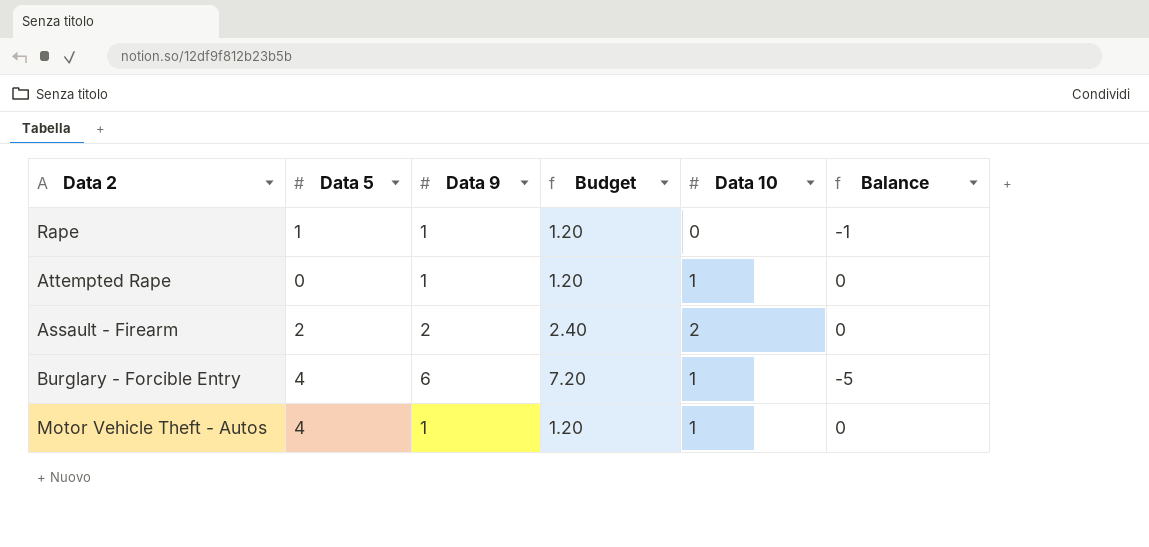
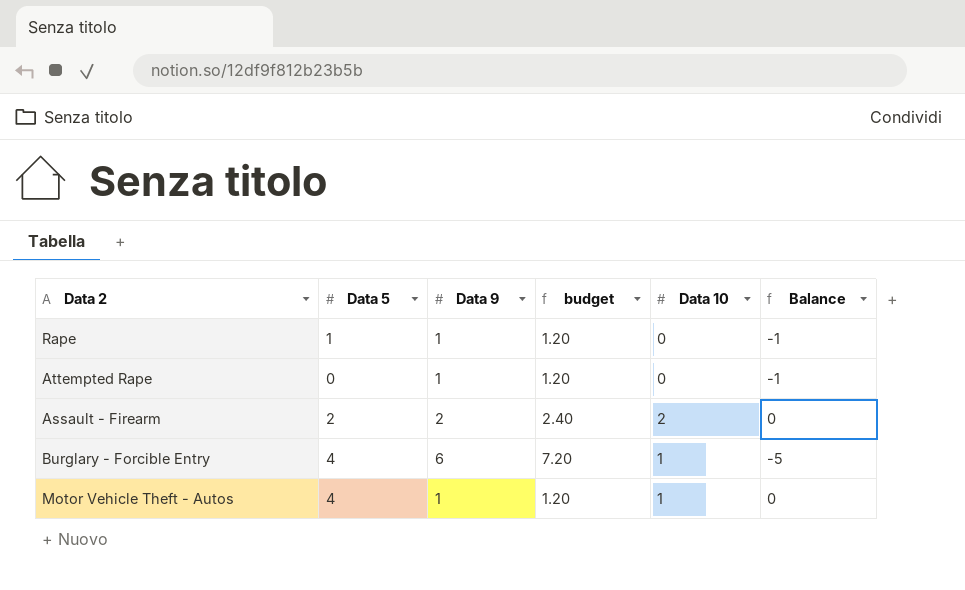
column name: Budget -> budget
Attempted Rape | Data 10: 1 -> 0
Attempted Rape | Balance: 0 -> -1

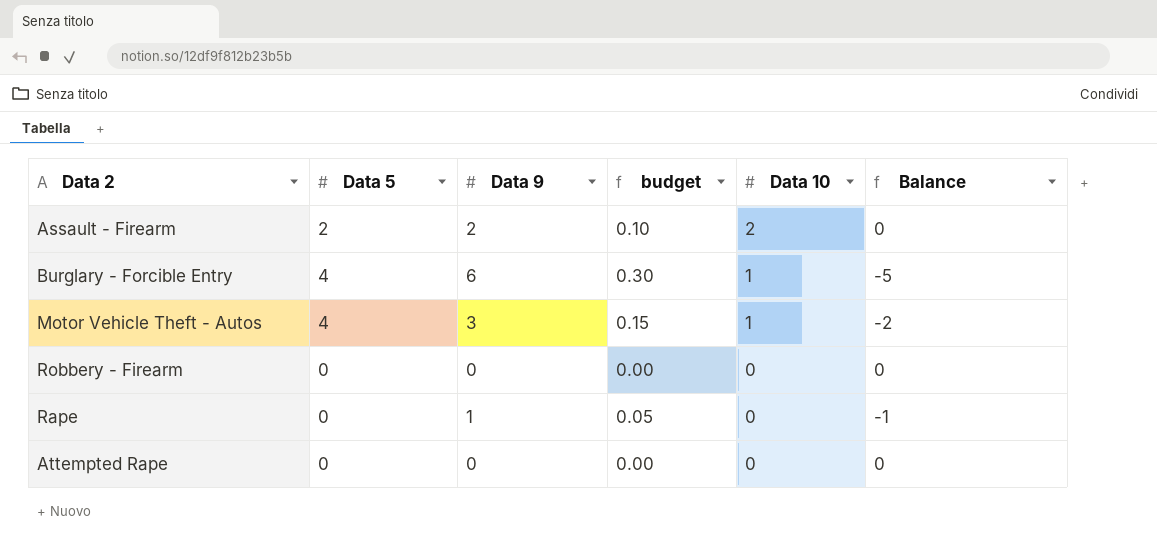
row order: none -> Data 10 descending
column budget | formula: [Data 9] * 1.2 -> [Data 9] * 0.05
Motor Vehicle Theft - Autos | Data 9: 1 -> 3
Motor Vehicle Theft - Autos | Balance: 0 -> -2
row Robbery - Firearm: none -> 0 | 0 | 0.00 | 0 | 0
Rape | Data 5: 1 -> 0
Attempted Rape | Data 9: 1 -> 0
Attempted Rape | Balance: -1 -> 0

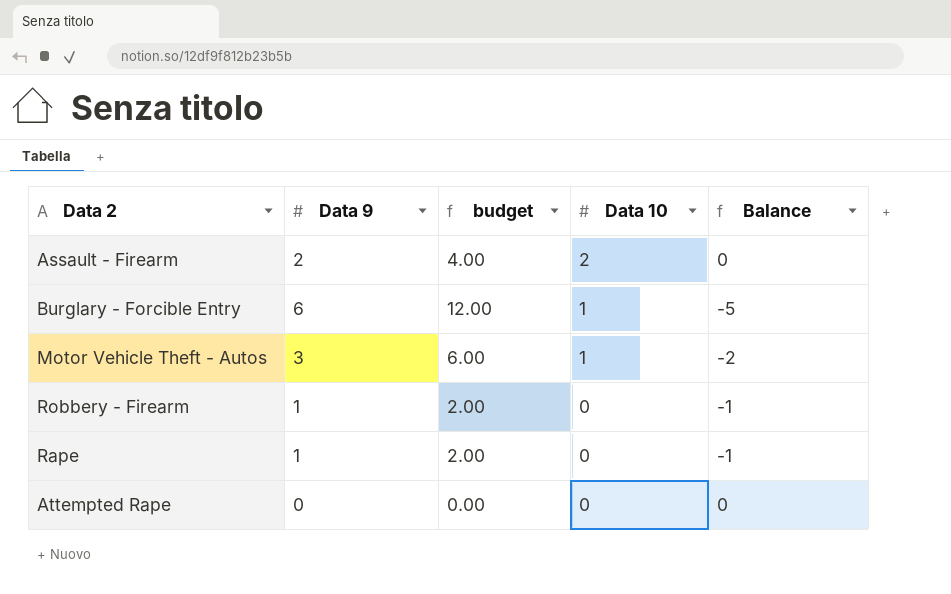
column Data 5 | position: 2 -> none
column budget | formula: [Data 9] * 0.05 -> [Data 9] * 2
Robbery - Firearm | Data 9: 0 -> 1
Robbery - Firearm | Balance: 0 -> -1

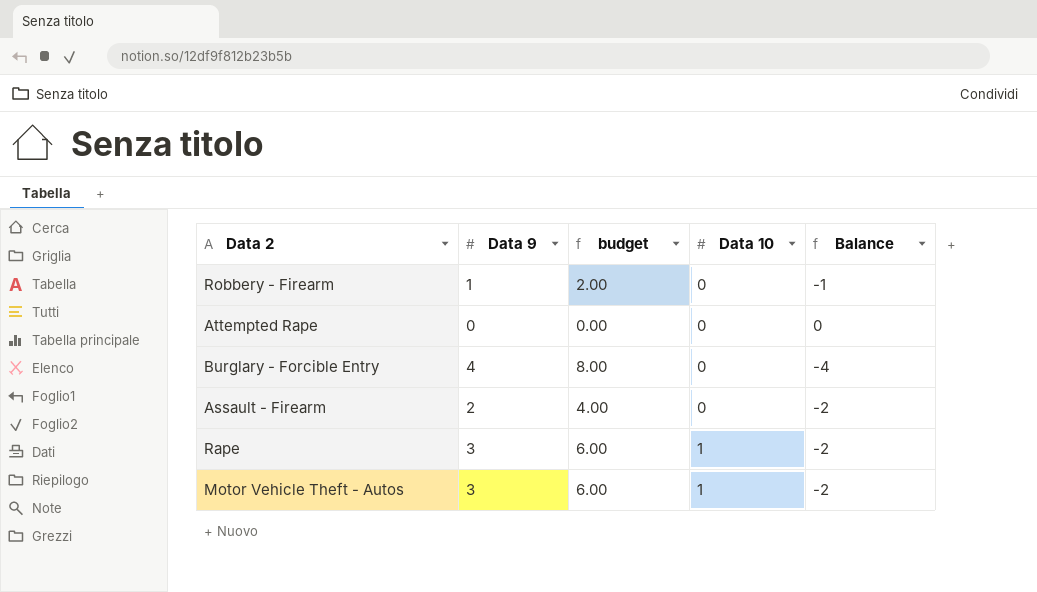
row order: Data 10 descending -> Data 10 ascending
Burglary - Forcible Entry | Data 9: 6 -> 4
Burglary - Forcible Entry | budget: 12.00 -> 8.00
Burglary - Forcible Entry | Data 10: 1 -> 0
Burglary - Forcible Entry | Balance: -5 -> -4
Assault - Firearm | Data 10: 2 -> 0
Assault - Firearm | Balance: 0 -> -2
Rape | Data 9: 1 -> 3
Rape | budget: 2.00 -> 6.00
Rape | Data 10: 0 -> 1
Rape | Balance: -1 -> -2

